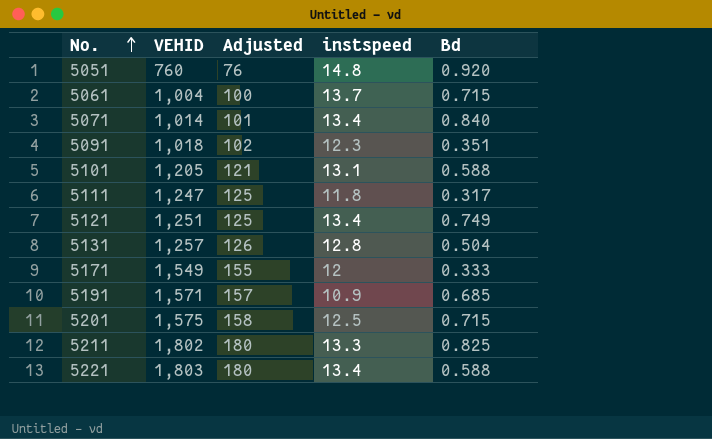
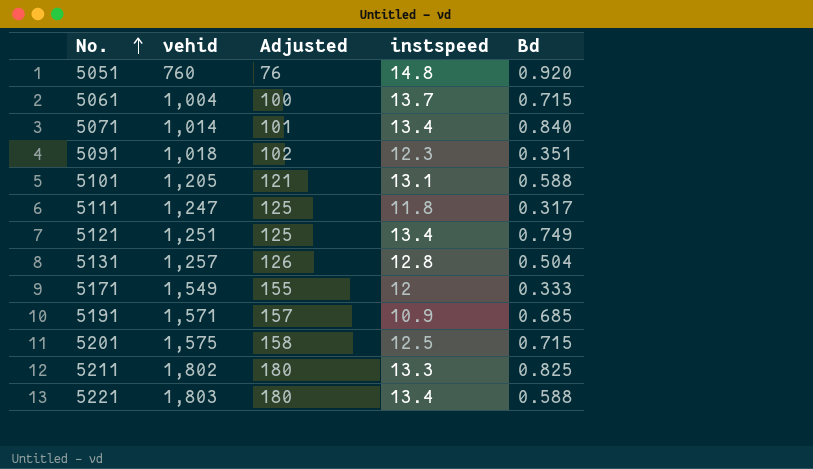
column name: VEHID -> vehid

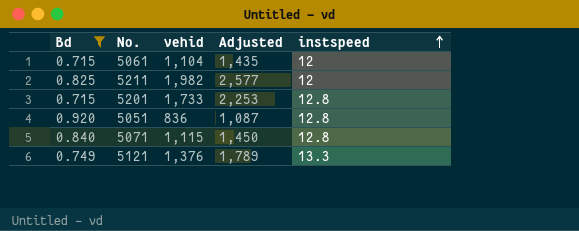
filter: none -> Bd >= 0.715
row order: No. ascending -> instspeed ascending
column Bd | position: 5 -> 1
column Adjusted | formula: [vehid] * 0.1 -> [vehid] * 1.3
5061 | vehid: 1,004 -> 1,104
5061 | instspeed: 13.7 -> 12
5211 | vehid: 1,802 -> 1,982
5211 | instspeed: 13.3 -> 12
5201 | vehid: 1,575 -> 1,733
5201 | instspeed: 12.5 -> 12.8
5051 | vehid: 760 -> 836
5051 | instspeed: 14.8 -> 12.8
5071 | vehid: 1,014 -> 1,115
5071 | instspeed: 13.4 -> 12.8
5121 | vehid: 1,251 -> 1,376
5121 | instspeed: 13.4 -> 13.3

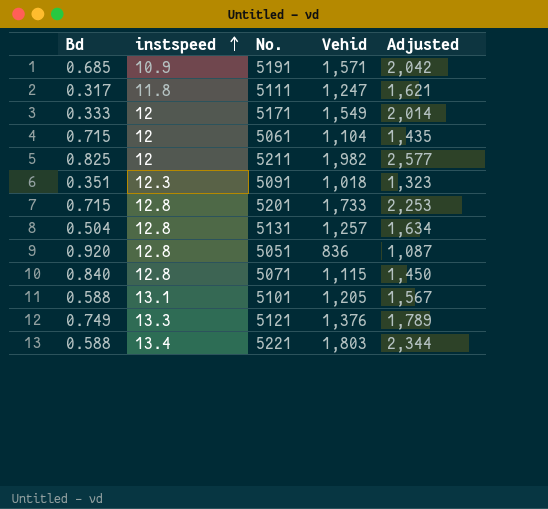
filter: Bd >= 0.715 -> none
column instspeed | position: 5 -> 2
column name: vehid -> Vehid

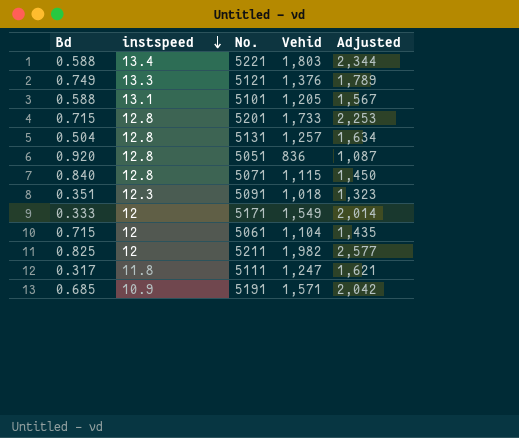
row order: instspeed ascending -> instspeed descending

